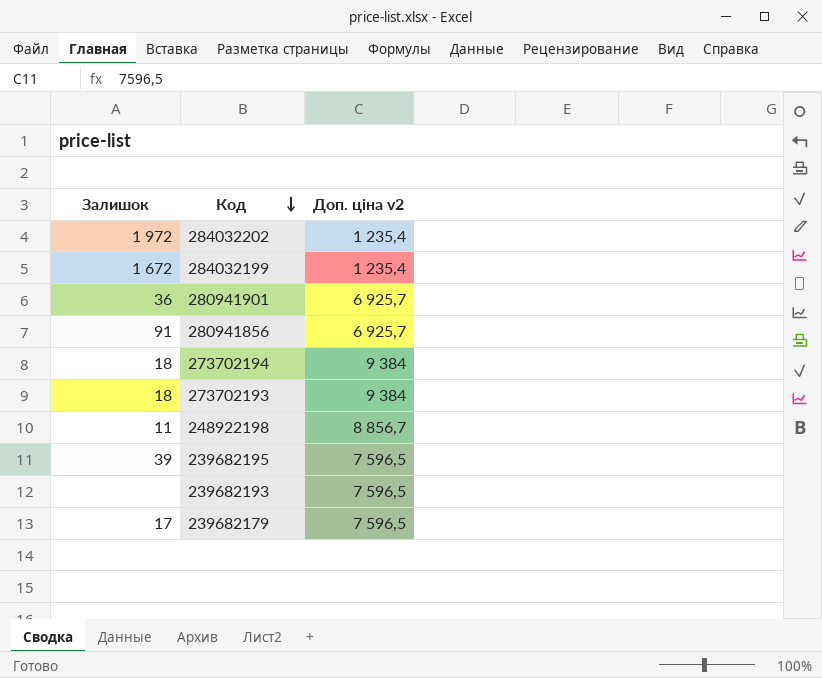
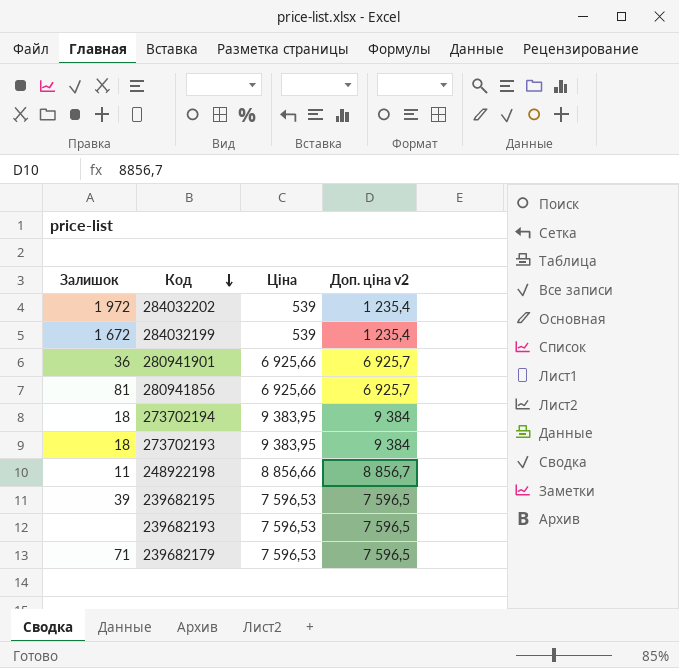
column Ціна | position: none -> 3
280941856 | Залишок: 91 -> 81
239682179 | Залишок: 17 -> 71

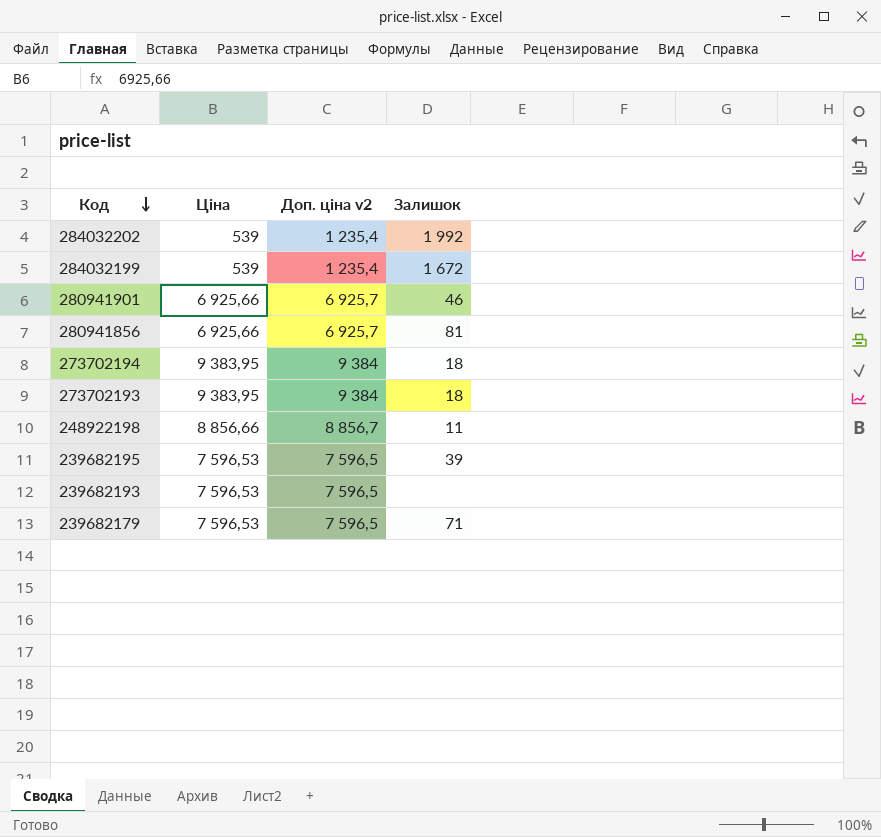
column Залишок | position: 1 -> 4
284032202 | Залишок: 1 972 -> 1 992
280941901 | Залишок: 36 -> 46

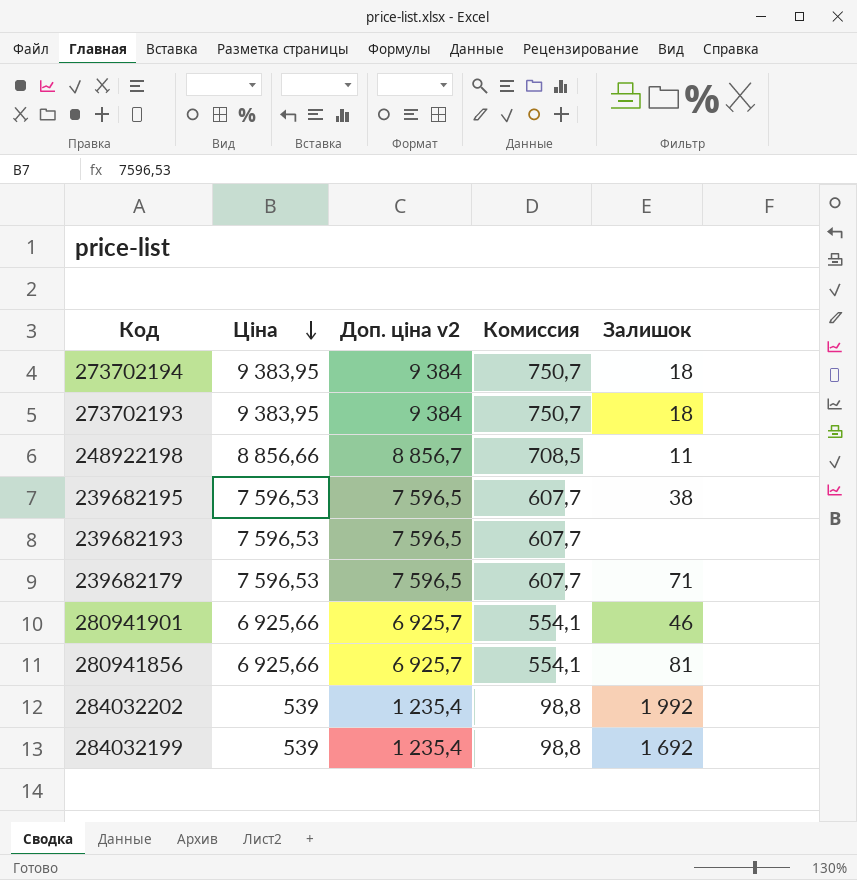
row order: Код descending -> Ціна descending
column Комиссия | formula: none -> [Доп. ціна v2] * 0,08
239682195 | Залишок: 39 -> 38
284032199 | Залишок: 1 672 -> 1 692

